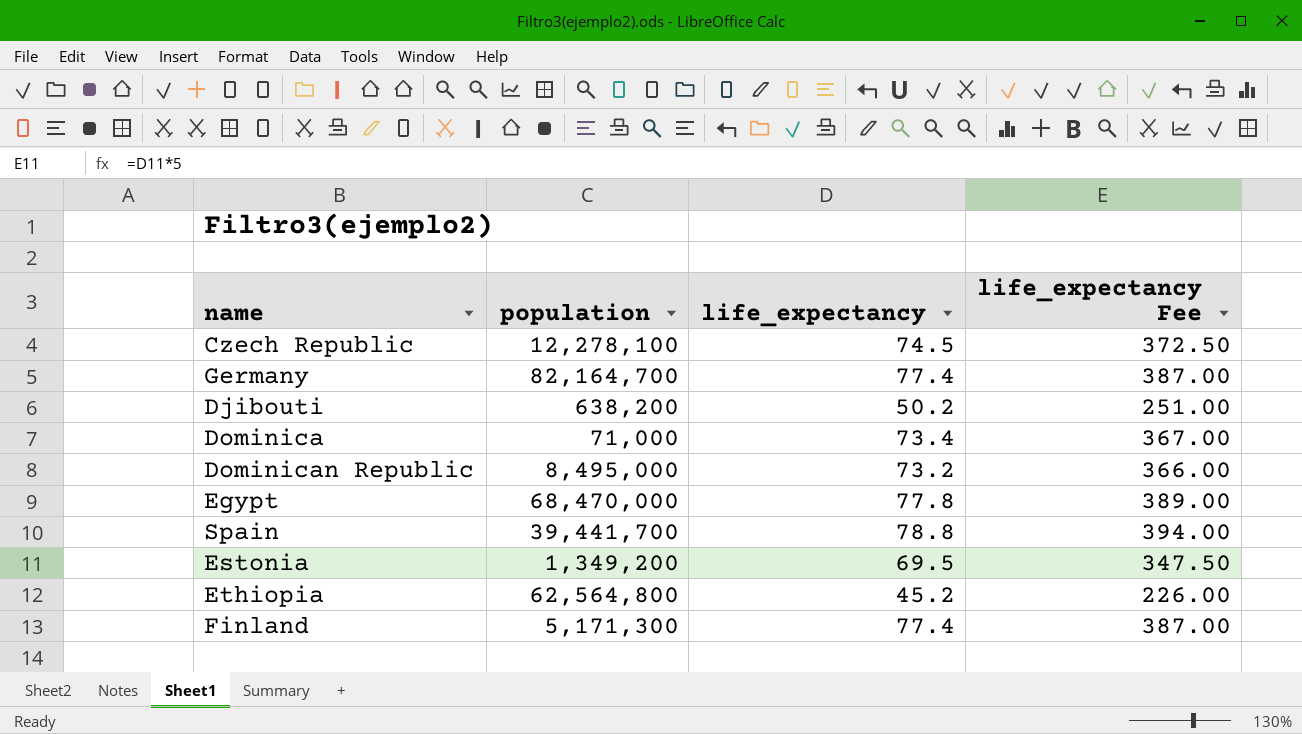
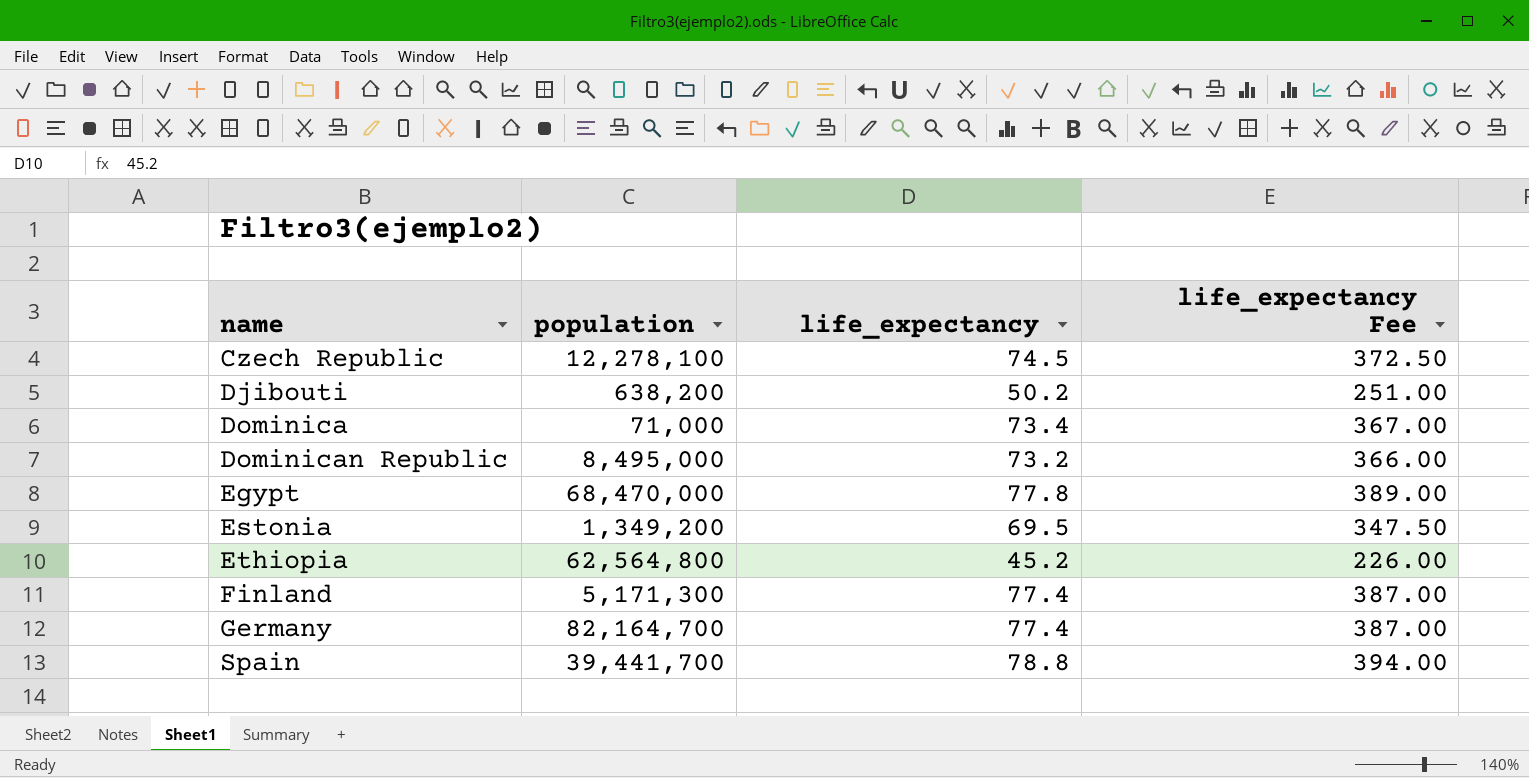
row order: none -> name ascending

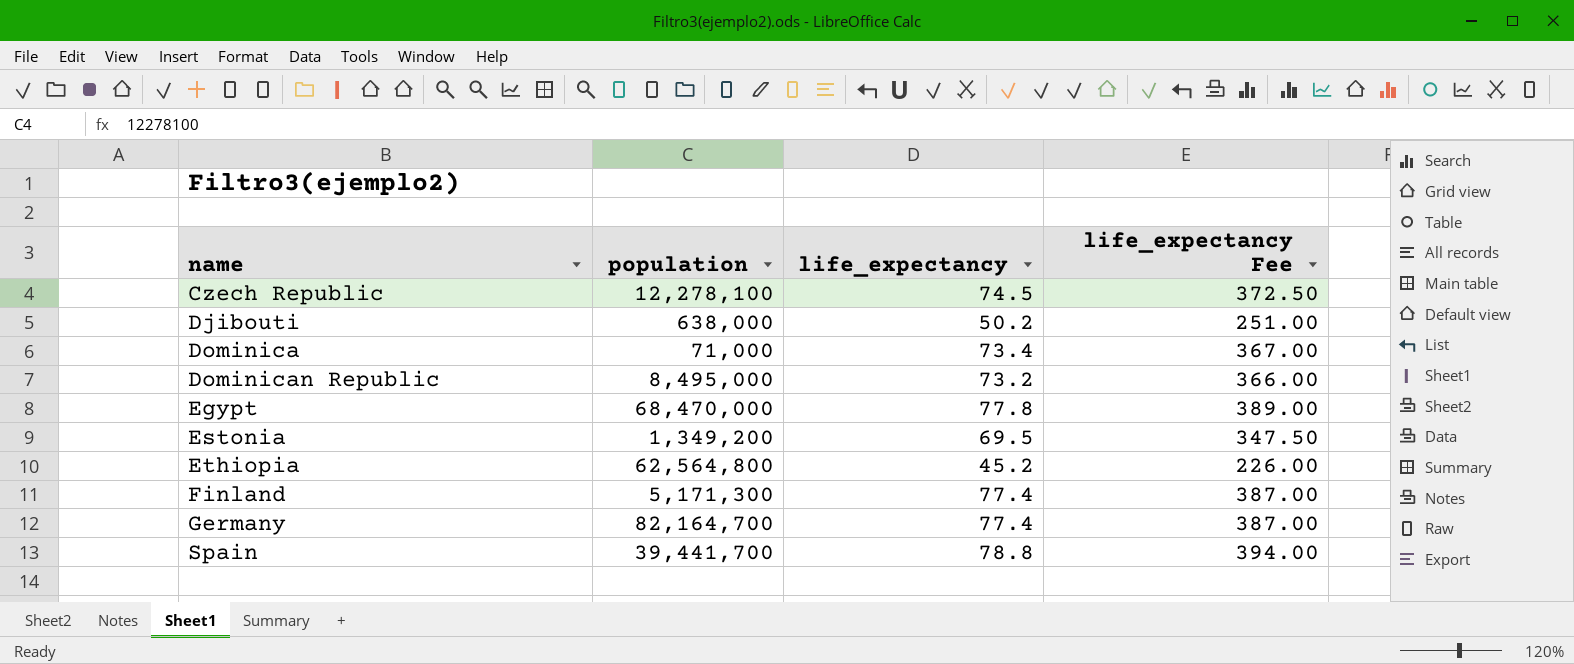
Djibouti | population: 638,200 -> 638,000

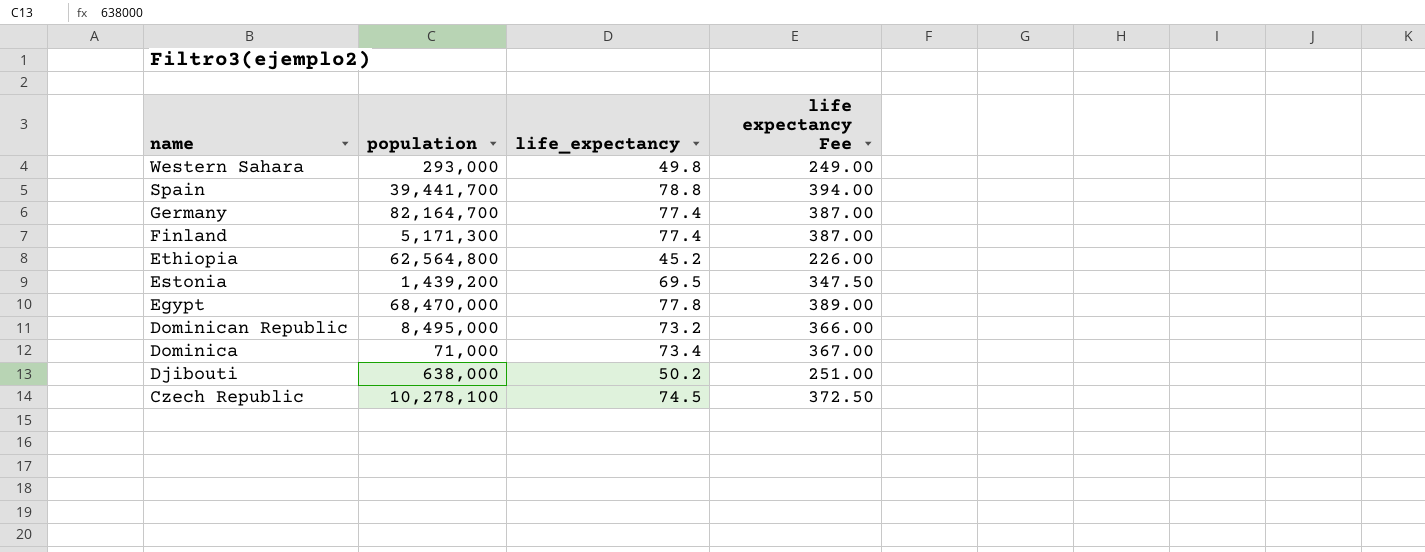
row order: name ascending -> name descending
column name: life_expectancy Fee -> life expectancy Fee
row Western Sahara: none -> 293,000 | 49.8 | 249.00
Estonia | population: 1,349,200 -> 1,439,200
Czech Republic | population: 12,278,100 -> 10,278,100

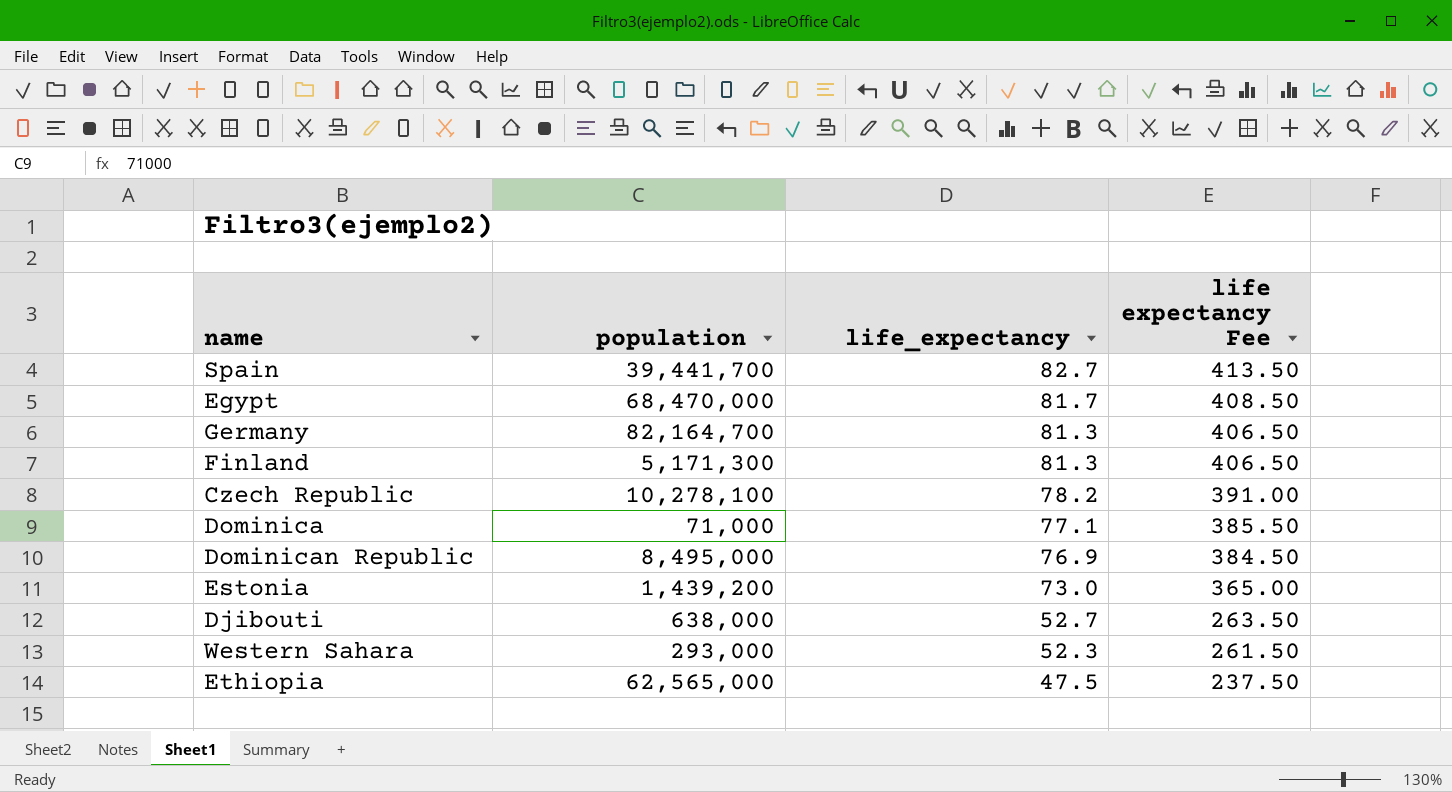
row order: name descending -> life_expectancy descending
Spain | life_expectancy: 78.8 -> 82.7
Spain | life expectancy Fee: 394.00 -> 413.50
Egypt | life_expectancy: 77.8 -> 81.7
Egypt | life expectancy Fee: 389.00 -> 408.50
Germany | life_expectancy: 77.4 -> 81.3
Germany | life expectancy Fee: 387.00 -> 406.50
Finland | life_expectancy: 77.4 -> 81.3
Finland | life expectancy Fee: 387.00 -> 406.50
Czech Republic | life_expectancy: 74.5 -> 78.2
Czech Republic | life expectancy Fee: 372.50 -> 391.00
Dominica | life_expectancy: 73.4 -> 77.1
Dominica | life expectancy Fee: 367.00 -> 385.50
Dominican Republic | life_expectancy: 73.2 -> 76.9
Dominican Republic | life expectancy Fee: 366.00 -> 384.50
Estonia | life_expectancy: 69.5 -> 73.0
Estonia | life expectancy Fee: 347.50 -> 365.00
Djibouti | life_expectancy: 50.2 -> 52.7
Djibouti | life expectancy Fee: 251.00 -> 263.50
Western Sahara | life_expectancy: 49.8 -> 52.3
Western Sahara | life expectancy Fee: 249.00 -> 261.50
Ethiopia | population: 62,564,800 -> 62,565,000
Ethiopia | life_expectancy: 45.2 -> 47.5
Ethiopia | life expectancy Fee: 226.00 -> 237.50

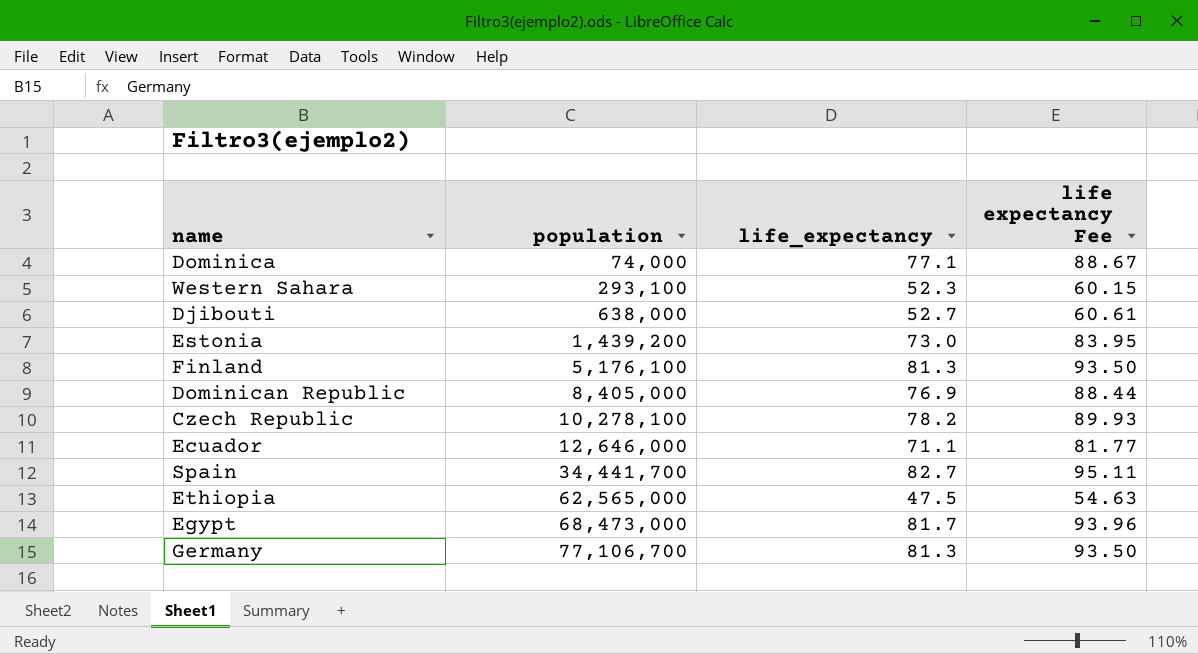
row order: life_expectancy descending -> population ascending
column life expectancy Fee | formula: [life_expectancy] * 5 -> [life_expectancy] * 1.15
Dominica | population: 71,000 -> 74,000
Western Sahara | population: 293,000 -> 293,100
Finland | population: 5,171,300 -> 5,176,100
Dominican Republic | population: 8,495,000 -> 8,405,000
row Ecuador: none -> 12,646,000 | 71.1 | 81.77
Spain | population: 39,441,700 -> 34,441,700
Egypt | population: 68,470,000 -> 68,473,000
Germany | population: 82,164,700 -> 77,106,700

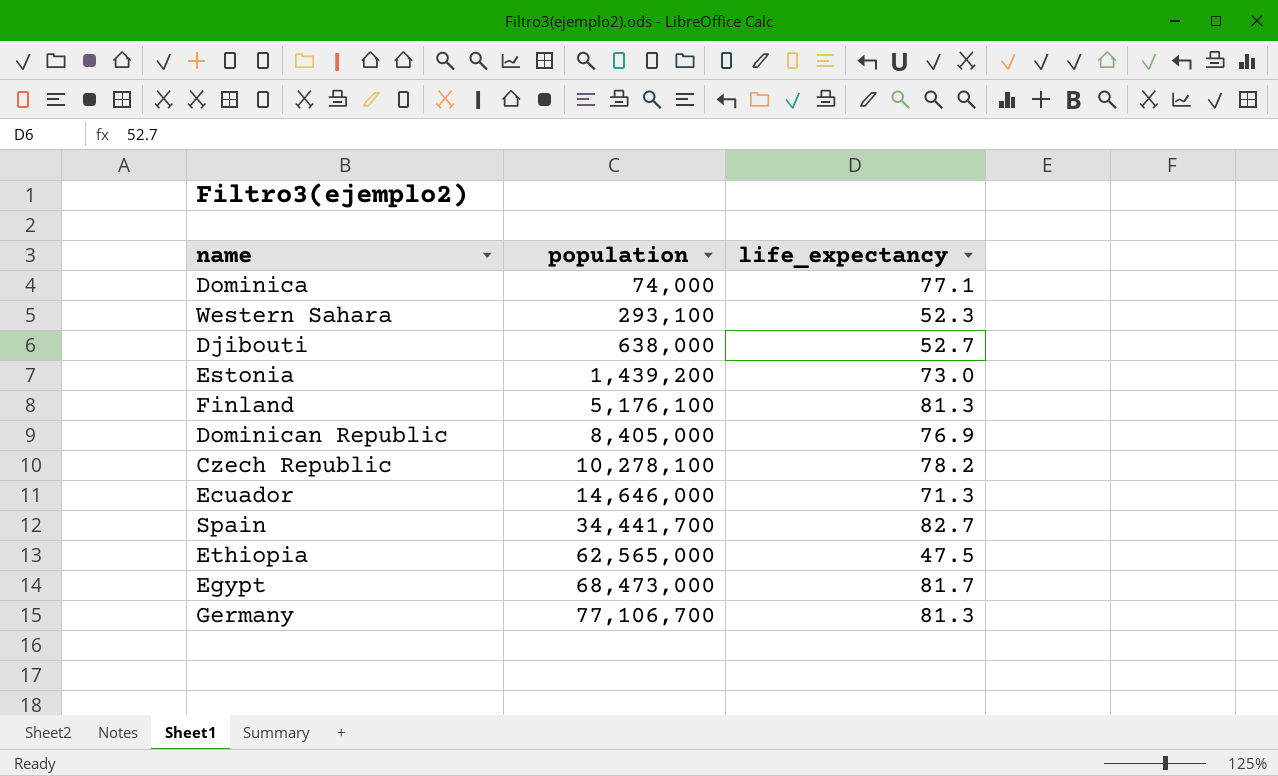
column life expectancy Fee | formula: [life_expectancy] * 1.15 -> none
Ecuador | population: 12,646,000 -> 14,646,000
Ecuador | life_expectancy: 71.1 -> 71.3

